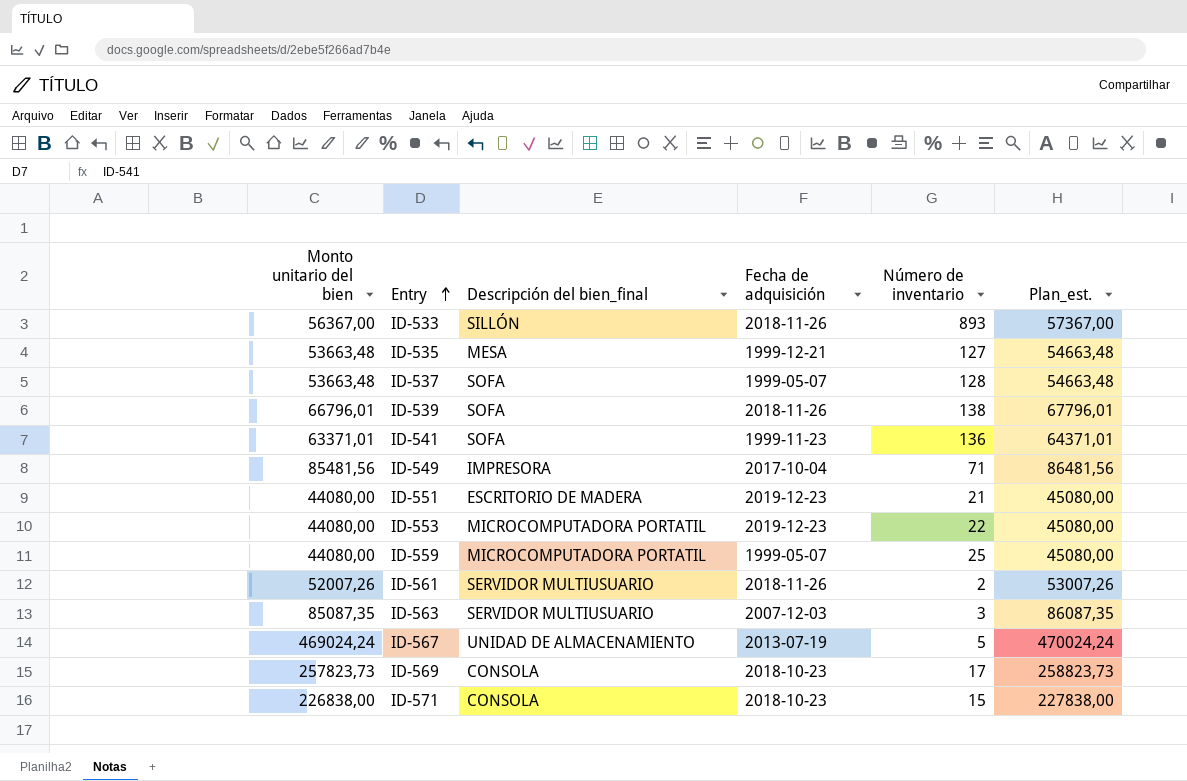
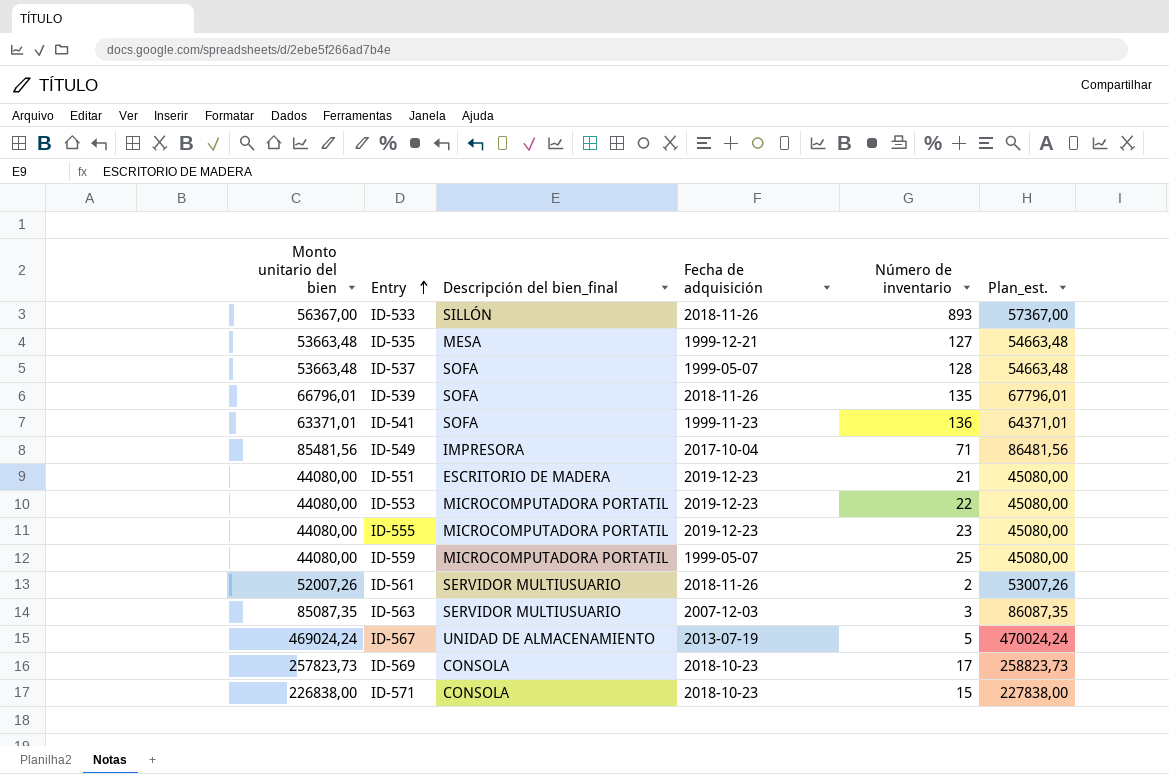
ID-539 | Número de inventario: 138 -> 135
row ID-555: none -> 44080,00 | MICROCOMPUTADORA PORTATIL | 2019-12-23 | 23 | 45080,00

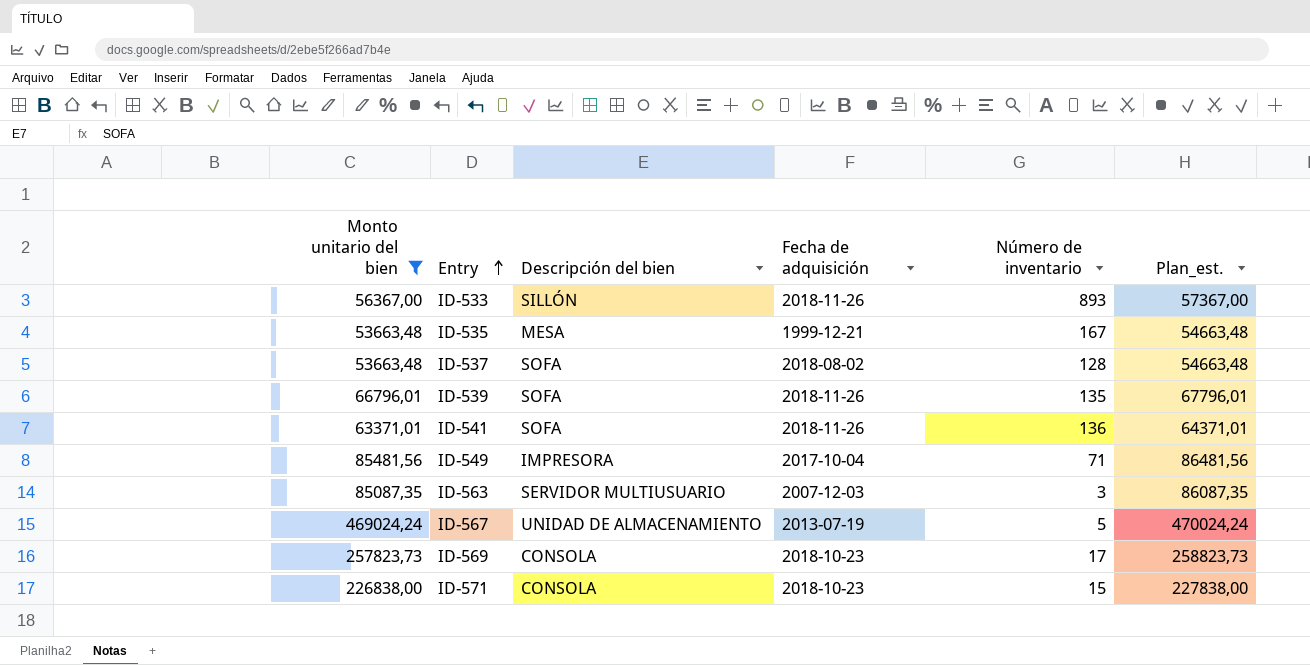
filter: none -> Monto unitario del bien >= 53663,48
column name: Descripción del bien_final -> Descripción del bien
ID-535 | Número de inventario: 127 -> 167
ID-537 | Fecha de adquisición: 1999-05-07 -> 2018-08-02
ID-541 | Fecha de adquisición: 1999-11-23 -> 2018-11-26

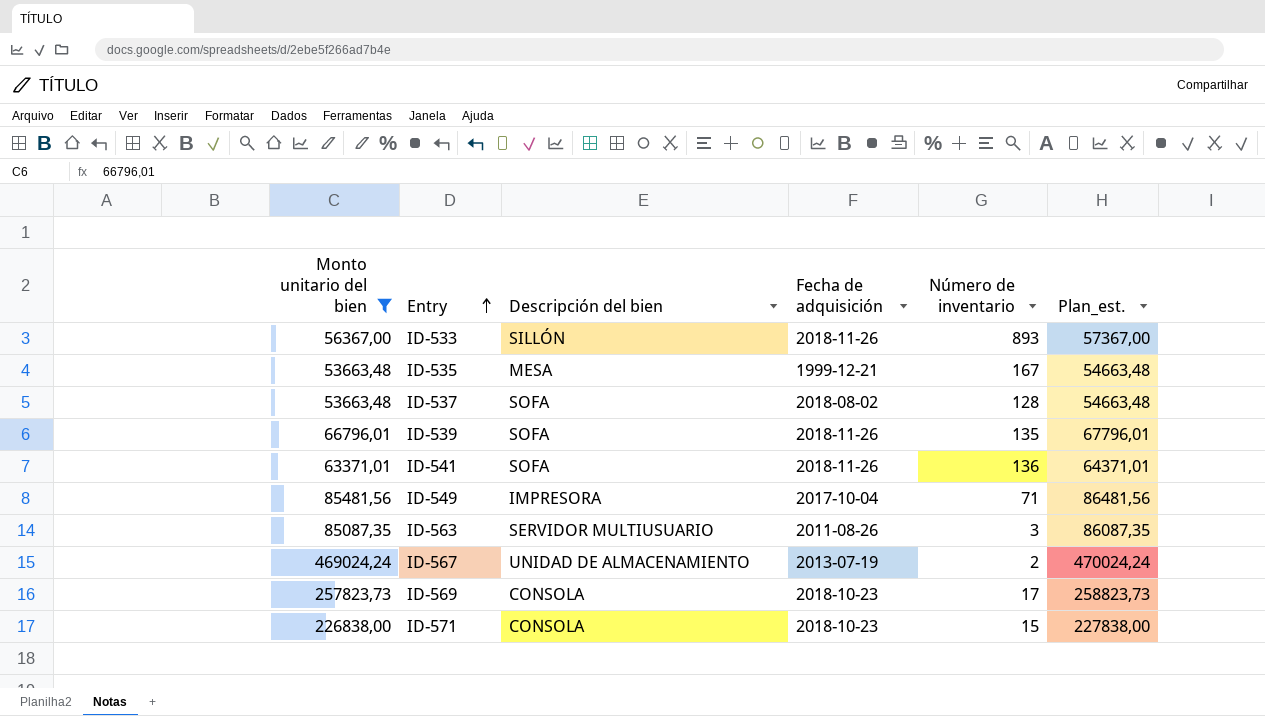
ID-563 | Fecha de adquisición: 2007-12-03 -> 2011-08-26
ID-567 | Número de inventario: 5 -> 2

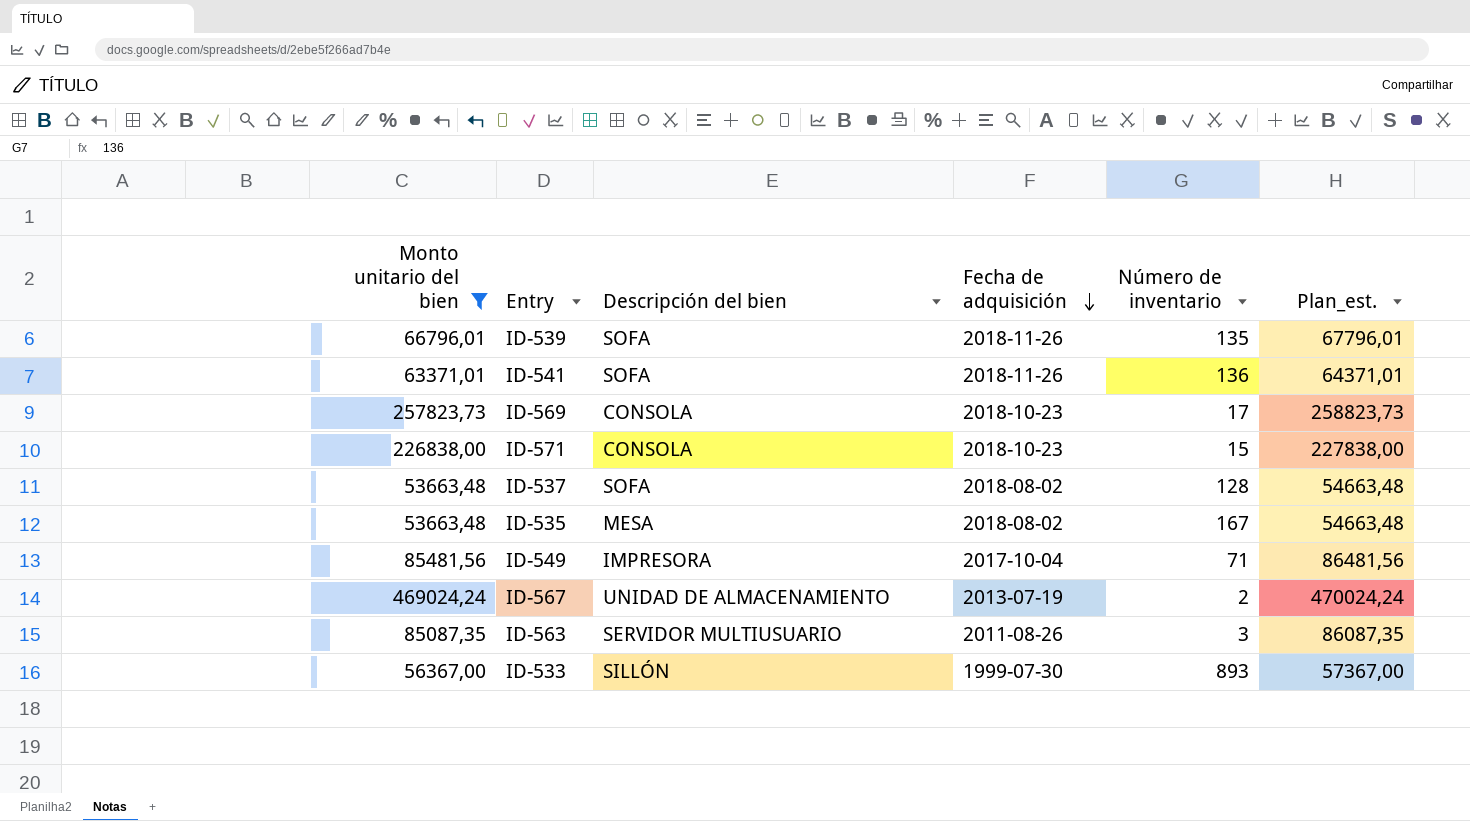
row order: Entry ascending -> Fecha de adquisición descending
ID-535 | Fecha de adquisición: 1999-12-21 -> 2018-08-02
ID-533 | Fecha de adquisición: 2018-11-26 -> 1999-07-30

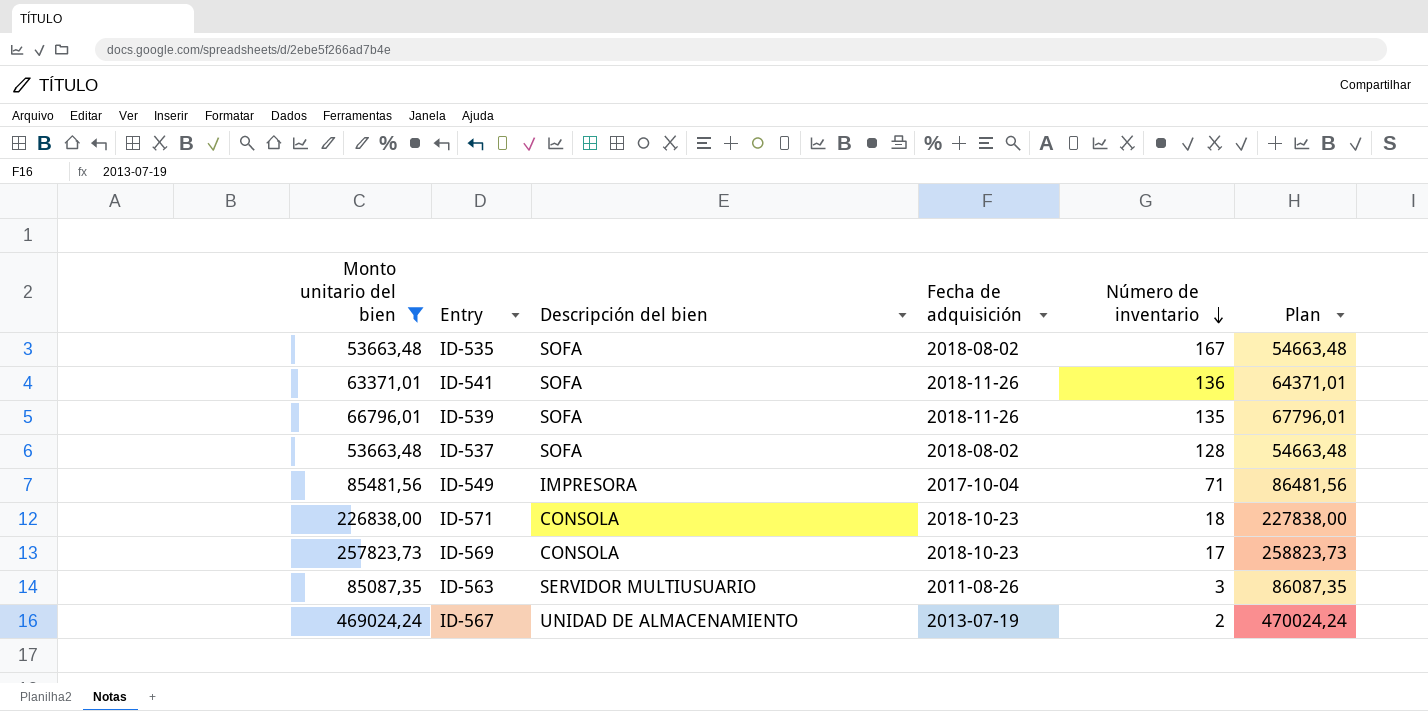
row order: Fecha de adquisición descending -> Número de inventario descending
column name: Plan_est. -> Plan
row ID-533: 56367,00 | SILLÓN | 1999-07-30 | 893 | 57367,00 -> none
ID-535 | Descripción del bien: MESA -> SOFA
ID-571 | Número de inventario: 15 -> 18

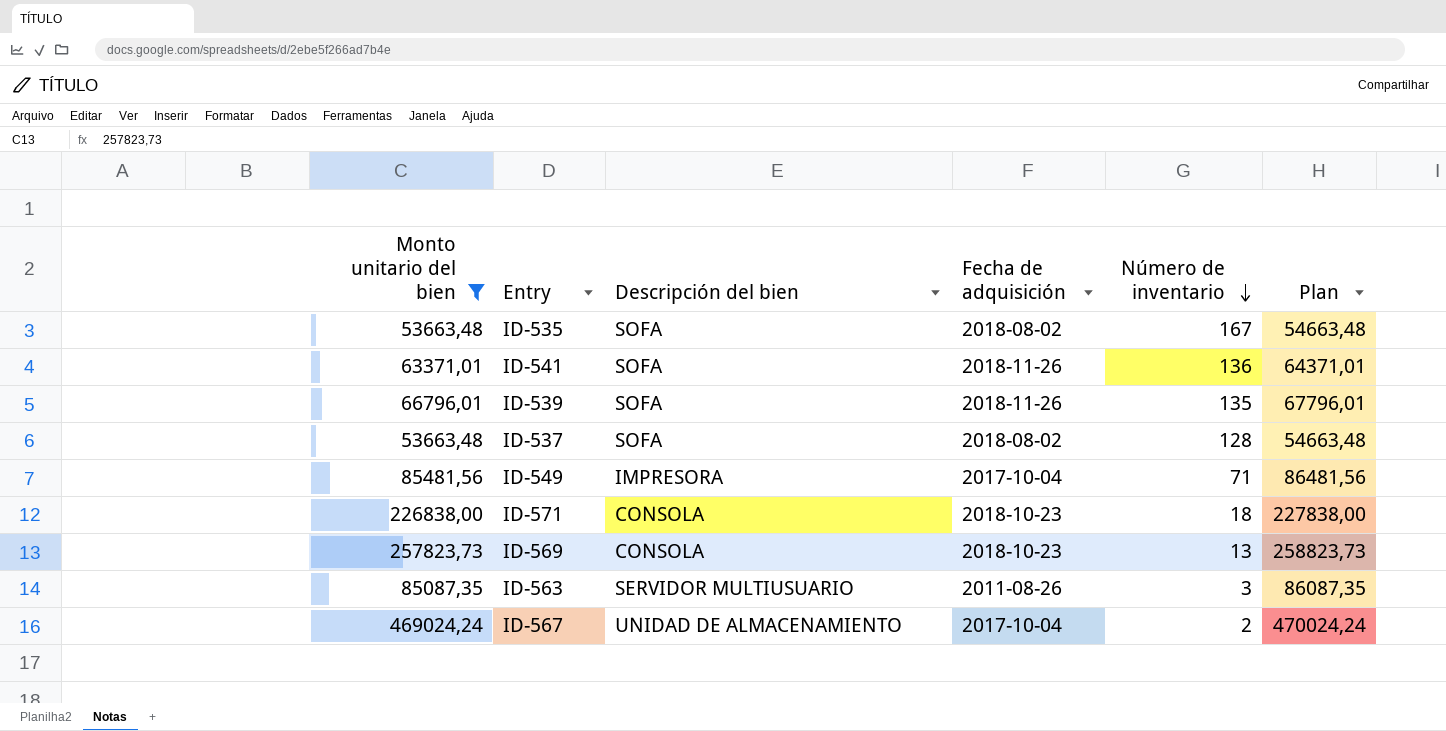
ID-569 | Número de inventario: 17 -> 13
ID-567 | Fecha de adquisición: 2013-07-19 -> 2017-10-04

